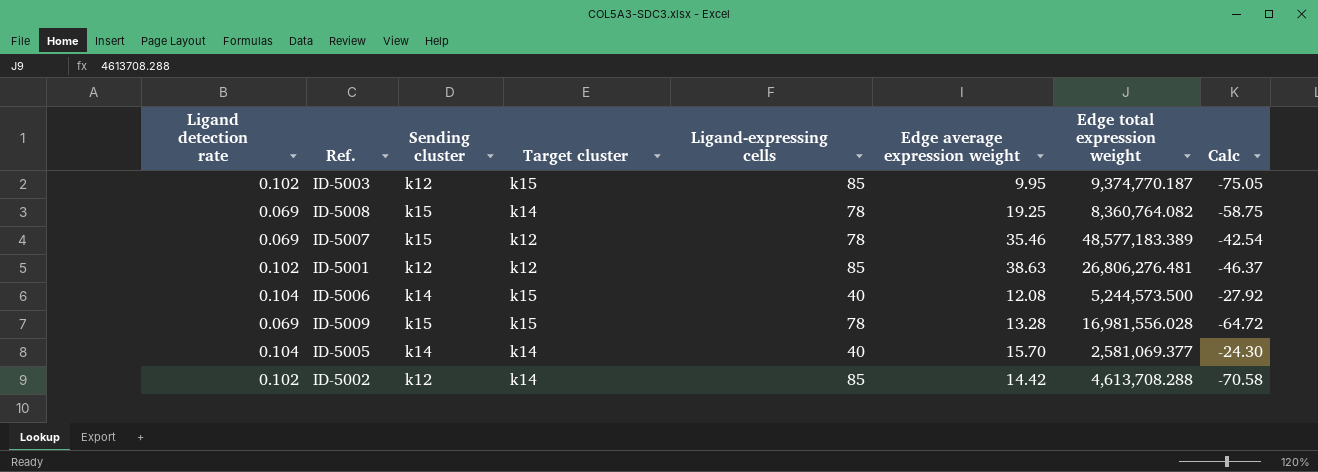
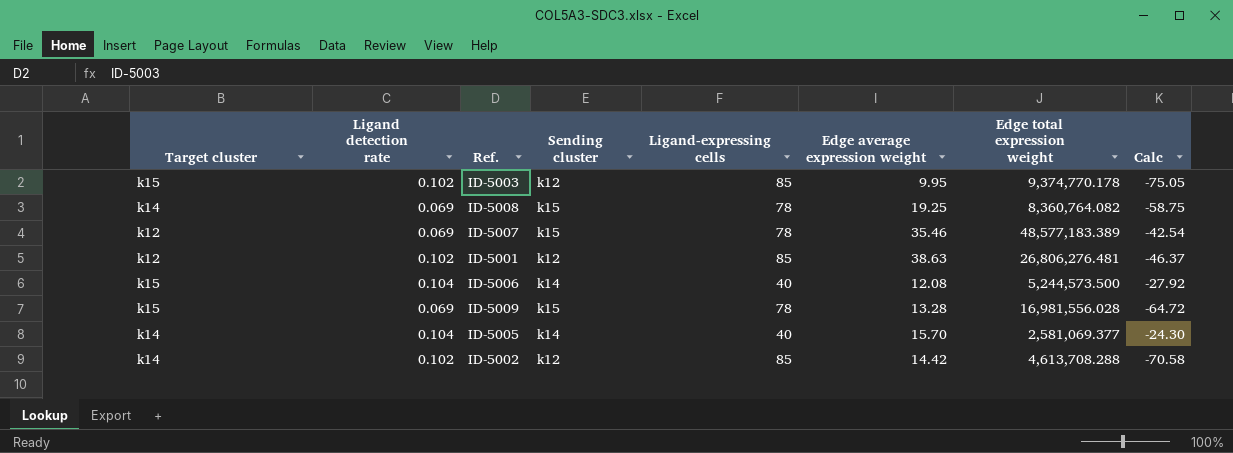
column Target cluster | position: 4 -> 1
ID-5003 | Edge total expression weight: 9,374,770.187 -> 9,374,770.178

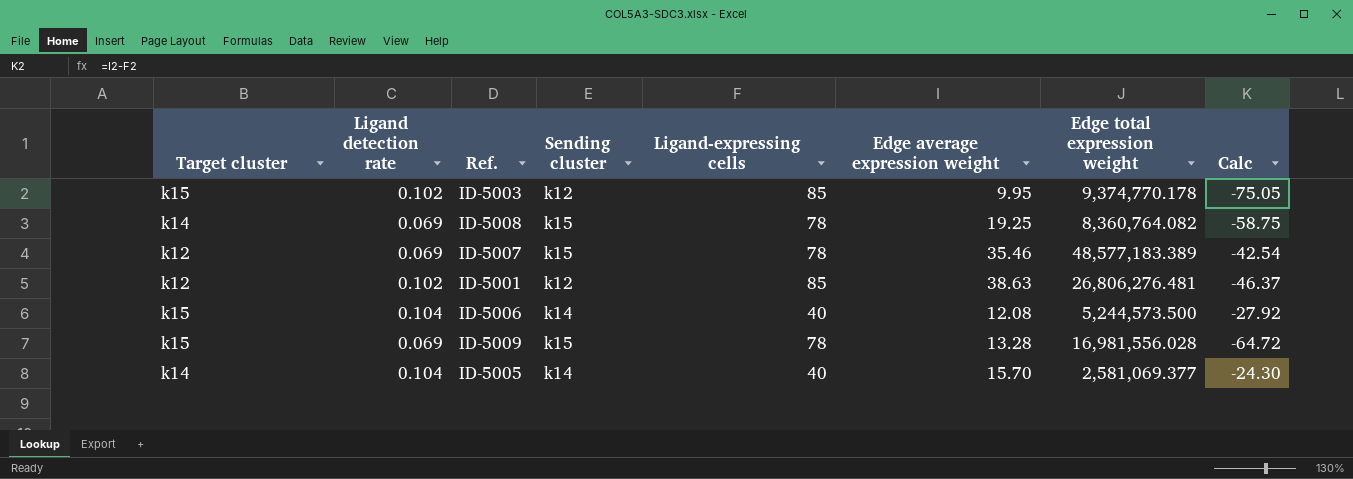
row ID-5002: k14 | 0.102 | k12 | 85 | 14.42 | 4,613,708.288 | -70.58 -> none

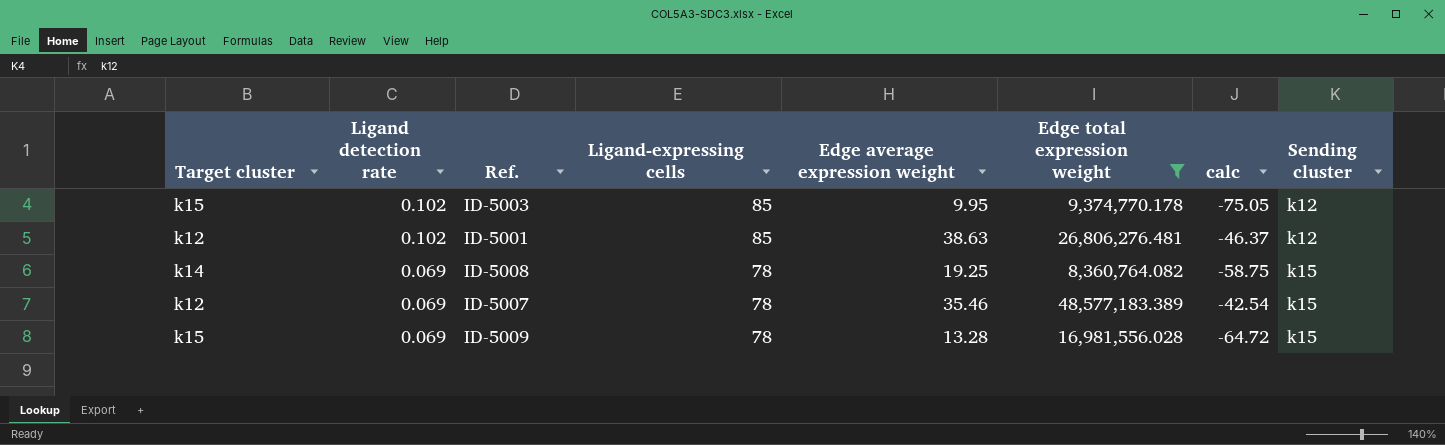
filter: none -> Edge total expression weight >= 8,360,764.082
row order: none -> Ligand detection rate descending
column name: Calc -> calc
column Sending cluster | position: 4 -> 8

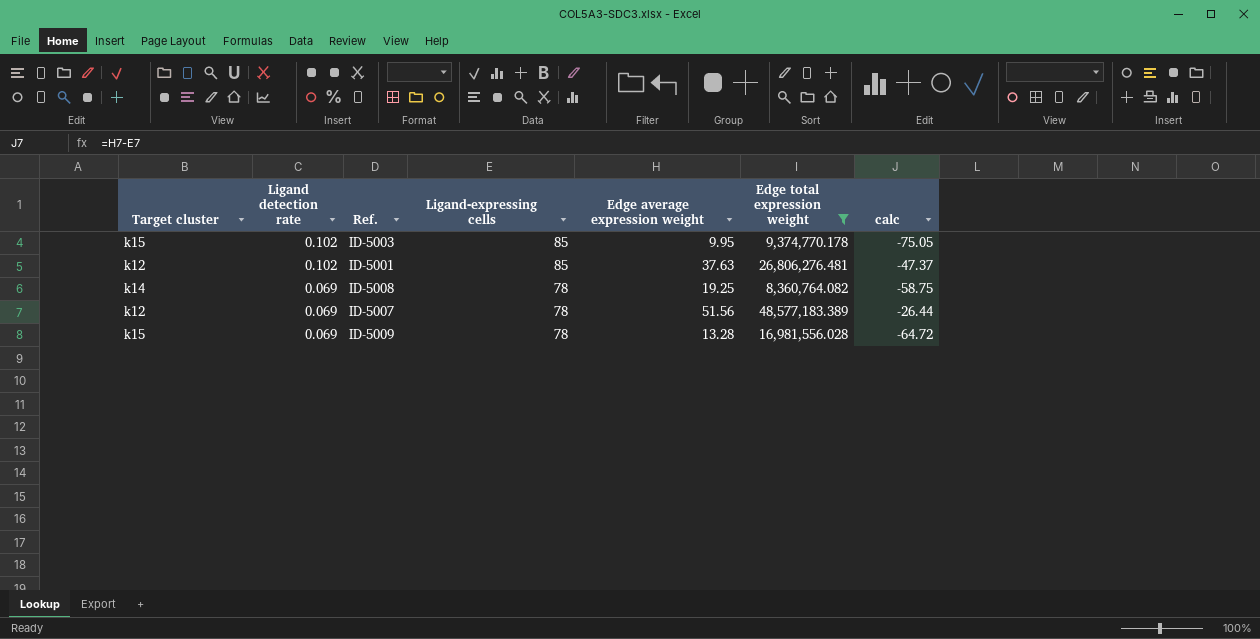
column Sending cluster | position: 8 -> none
ID-5001 | Edge average expression weight: 38.63 -> 37.63
ID-5001 | calc: -46.37 -> -47.37
ID-5007 | Edge average expression weight: 35.46 -> 51.56
ID-5007 | calc: -42.54 -> -26.44

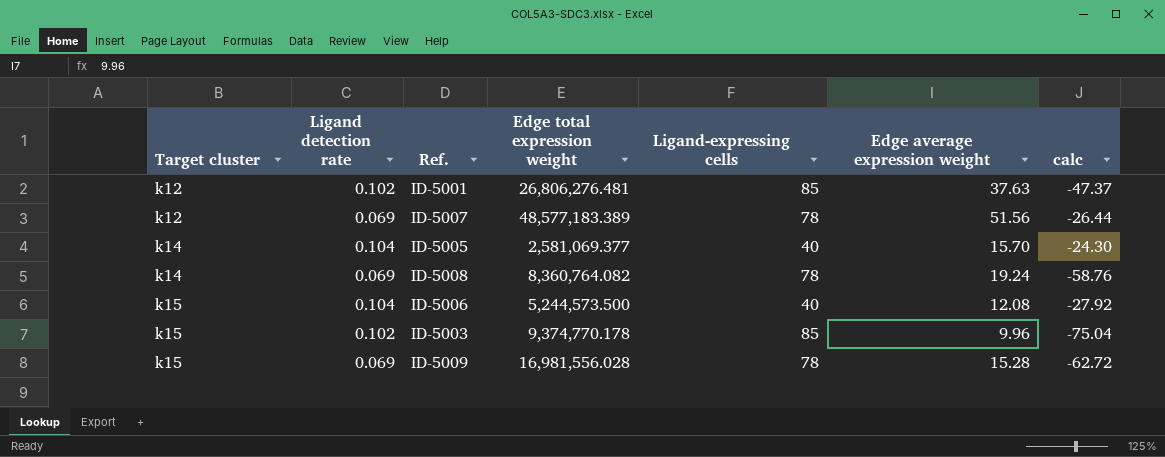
filter: Edge total expression weight >= 8,360,764.082 -> none
row order: Ligand detection rate descending -> Target cluster ascending
column Edge total expression weight | position: 6 -> 4
ID-5008 | Edge average expression weight: 19.25 -> 19.24
ID-5008 | calc: -58.75 -> -58.76
ID-5003 | Edge average expression weight: 9.95 -> 9.96
ID-5003 | calc: -75.05 -> -75.04
ID-5009 | Edge average expression weight: 13.28 -> 15.28
ID-5009 | calc: -64.72 -> -62.72

